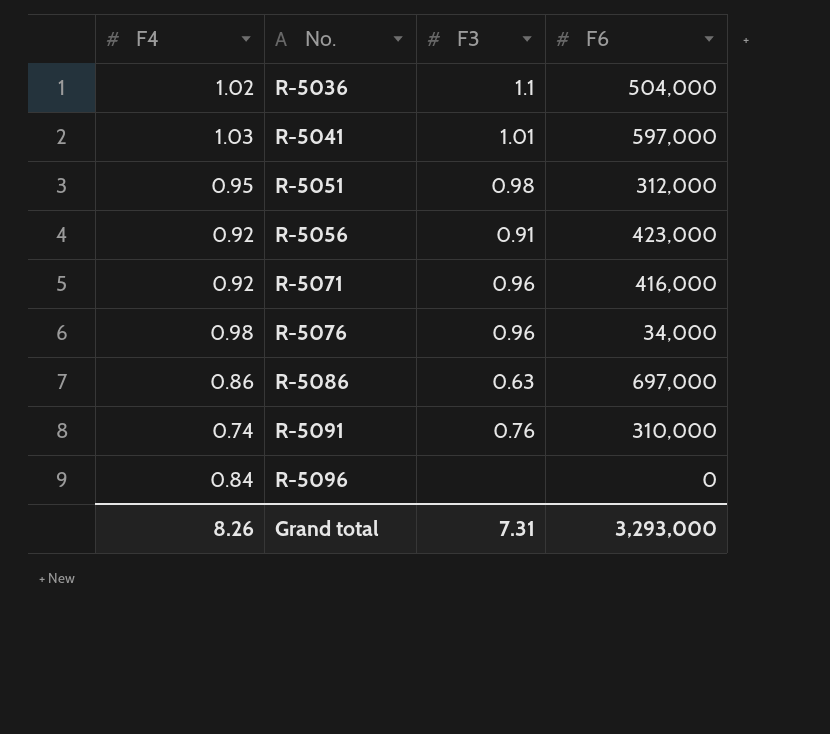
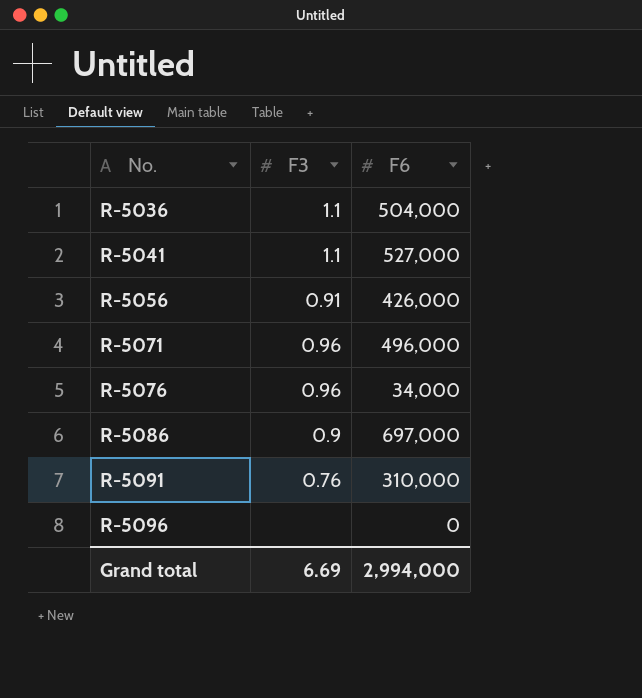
column F4 | position: 1 -> none
row R-5051: 0.95 | 0.98 | 312,000 -> none
R-5041 | F3: 1.01 -> 1.1
R-5041 | F6: 597,000 -> 527,000
R-5056 | F6: 423,000 -> 426,000
R-5071 | F6: 416,000 -> 496,000
R-5086 | F3: 0.63 -> 0.9
Grand total | F3: 7.31 -> 6.69
Grand total | F6: 3,293,000 -> 2,994,000

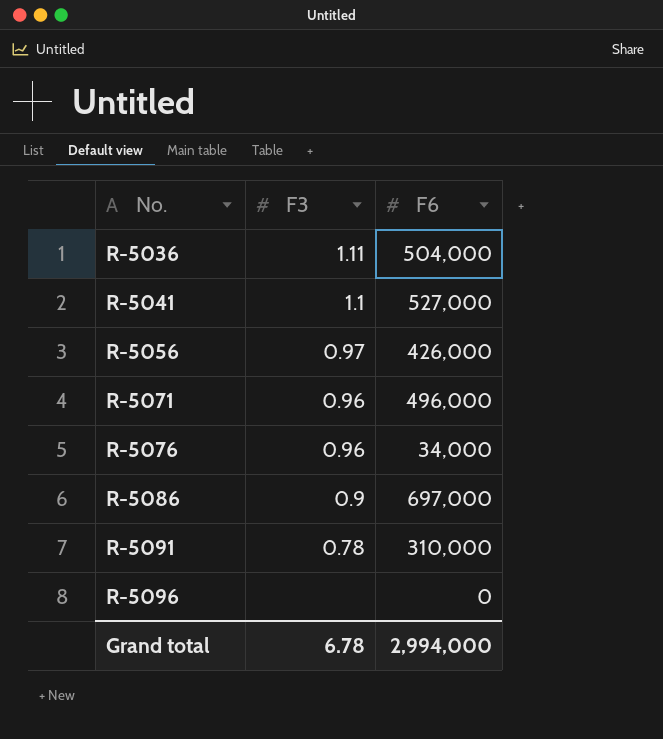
R-5036 | F3: 1.1 -> 1.11
R-5056 | F3: 0.91 -> 0.97
R-5091 | F3: 0.76 -> 0.78
Grand total | F3: 6.69 -> 6.78

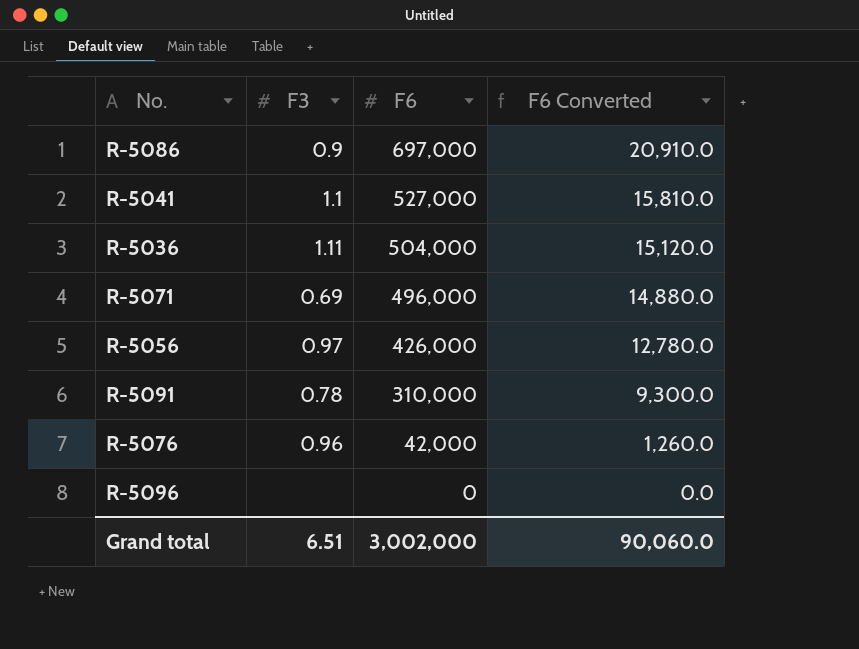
row order: No. ascending -> F6 descending
column F6 Converted | formula: none -> [F6] * 0.03
R-5071 | F3: 0.96 -> 0.69
R-5076 | F6: 34,000 -> 42,000
Grand total | F3: 6.78 -> 6.51
Grand total | F6: 2,994,000 -> 3,002,000

